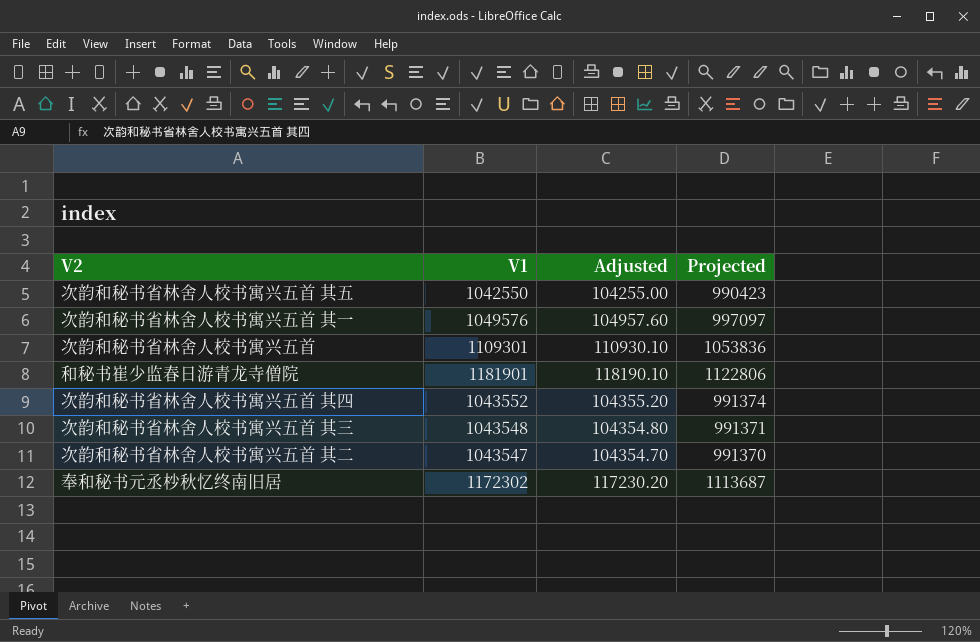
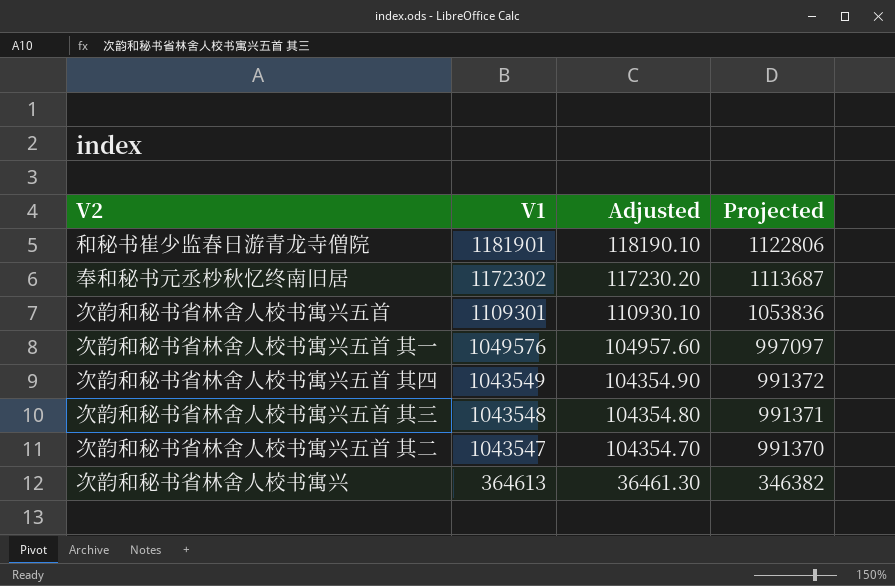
row order: none -> V1 descending
row 次韵和秘书省林舍人校书寓兴五首 其五: 1042550 | 104255.00 | 990423 -> none
次韵和秘书省林舍人校书寓兴五首 其四 | V1: 1043552 -> 1043549
次韵和秘书省林舍人校书寓兴五首 其四 | Adjusted: 104355.20 -> 104354.90
次韵和秘书省林舍人校书寓兴五首 其四 | Projected: 991374 -> 991372
row 次韵和秘书省林舍人校书寓兴: none -> 364613 | 36461.30 | 346382

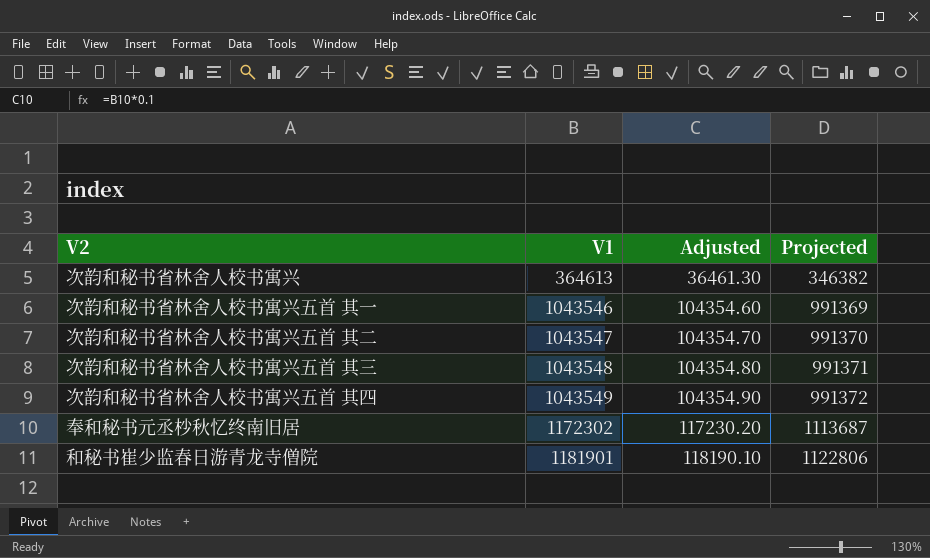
row order: V1 descending -> V1 ascending
row 次韵和秘书省林舍人校书寓兴五首: 1109301 | 110930.10 | 1053836 -> none
次韵和秘书省林舍人校书寓兴五首 其一 | V1: 1049576 -> 1043546
次韵和秘书省林舍人校书寓兴五首 其一 | Adjusted: 104957.60 -> 104354.60
次韵和秘书省林舍人校书寓兴五首 其一 | Projected: 997097 -> 991369

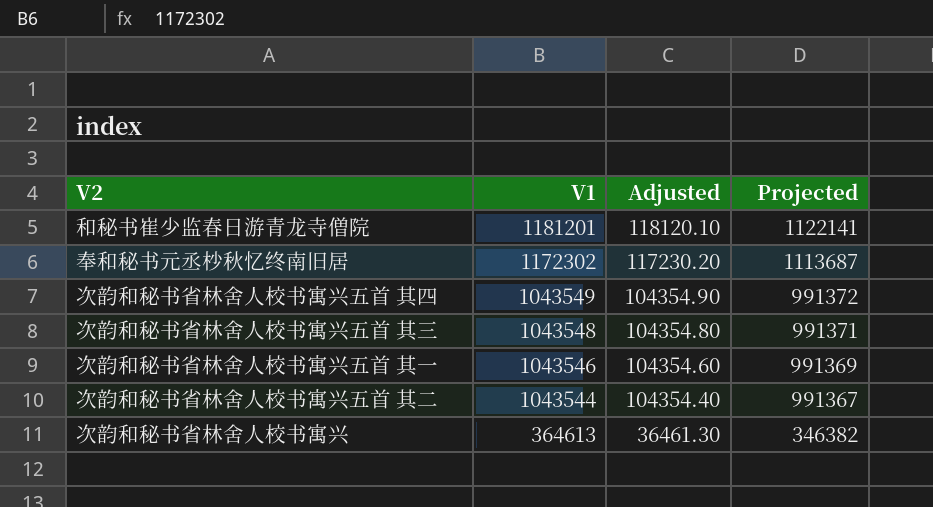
row order: V1 ascending -> V1 descending
和秘书崔少监春日游青龙寺僧院 | V1: 1181901 -> 1181201
和秘书崔少监春日游青龙寺僧院 | Adjusted: 118190.10 -> 118120.10
和秘书崔少监春日游青龙寺僧院 | Projected: 1122806 -> 1122141
次韵和秘书省林舍人校书寓兴五首 其二 | V1: 1043547 -> 1043544
次韵和秘书省林舍人校书寓兴五首 其二 | Adjusted: 104354.70 -> 104354.40
次韵和秘书省林舍人校书寓兴五首 其二 | Projected: 991370 -> 991367

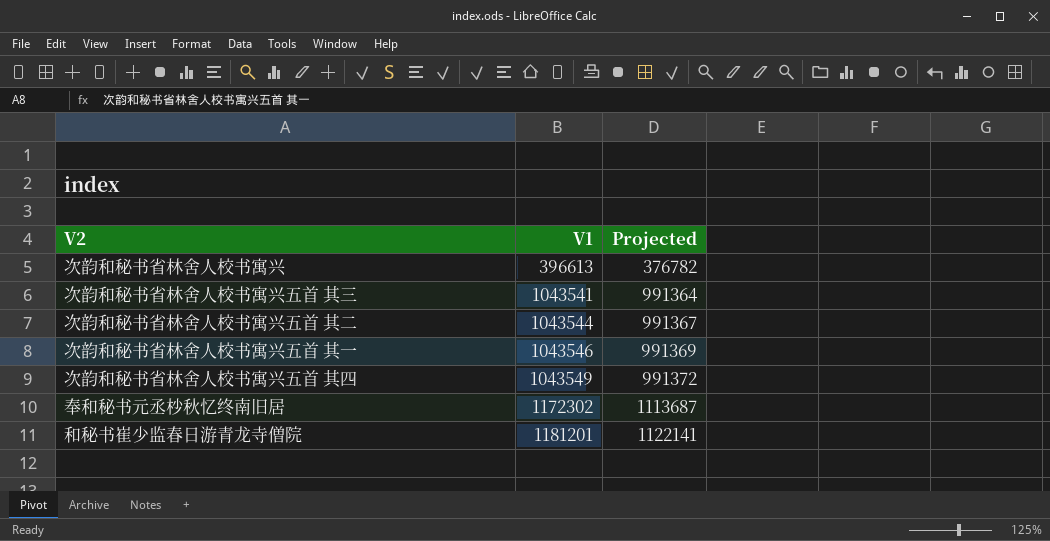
row order: V1 descending -> V1 ascending
column Adjusted | formula: [V1] * 0.1 -> none
次韵和秘书省林舍人校书寓兴 | V1: 364613 -> 396613
次韵和秘书省林舍人校书寓兴 | Projected: 346382 -> 376782
次韵和秘书省林舍人校书寓兴五首 其三 | V1: 1043548 -> 1043541
次韵和秘书省林舍人校书寓兴五首 其三 | Projected: 991371 -> 991364

